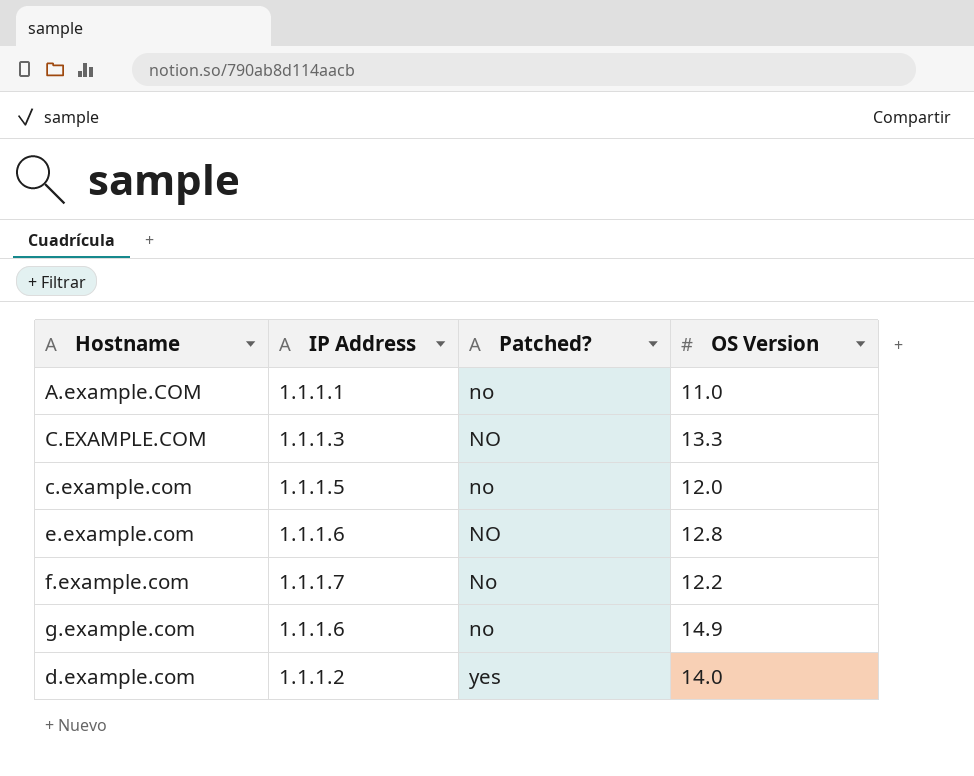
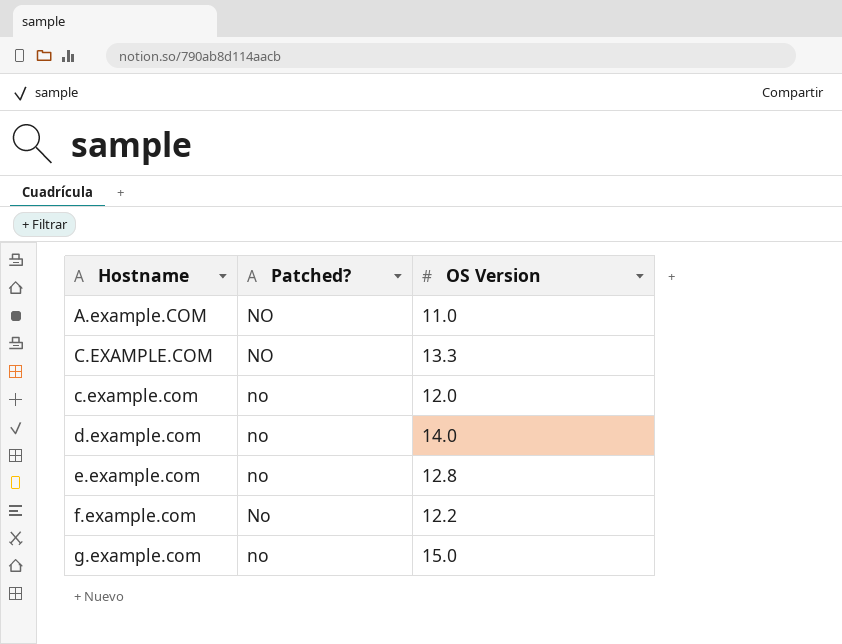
row order: Patched? ascending -> Hostname ascending
column IP Address | position: 2 -> none
A.example.COM | Patched?: no -> NO
d.example.com | Patched?: yes -> no
e.example.com | Patched?: NO -> no
g.example.com | OS Version: 14.9 -> 15.0

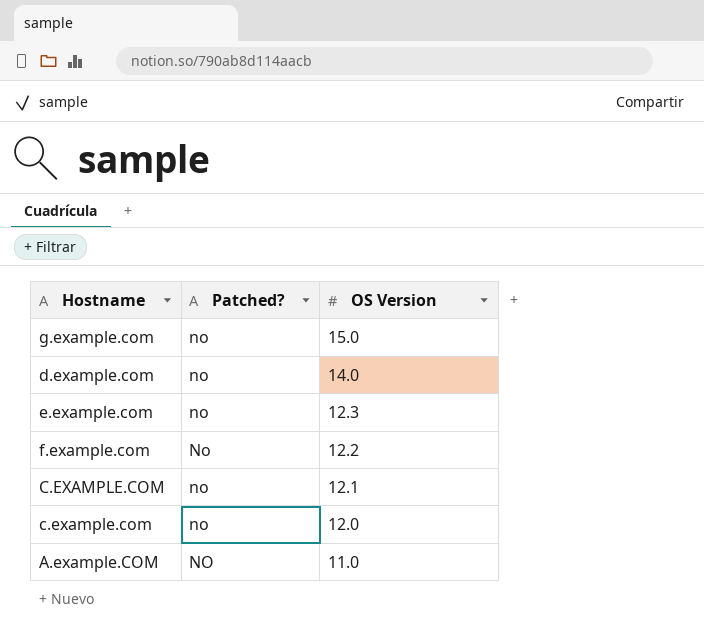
row order: Hostname ascending -> OS Version descending
e.example.com | OS Version: 12.8 -> 12.3
C.EXAMPLE.COM | Patched?: NO -> no
C.EXAMPLE.COM | OS Version: 13.3 -> 12.1

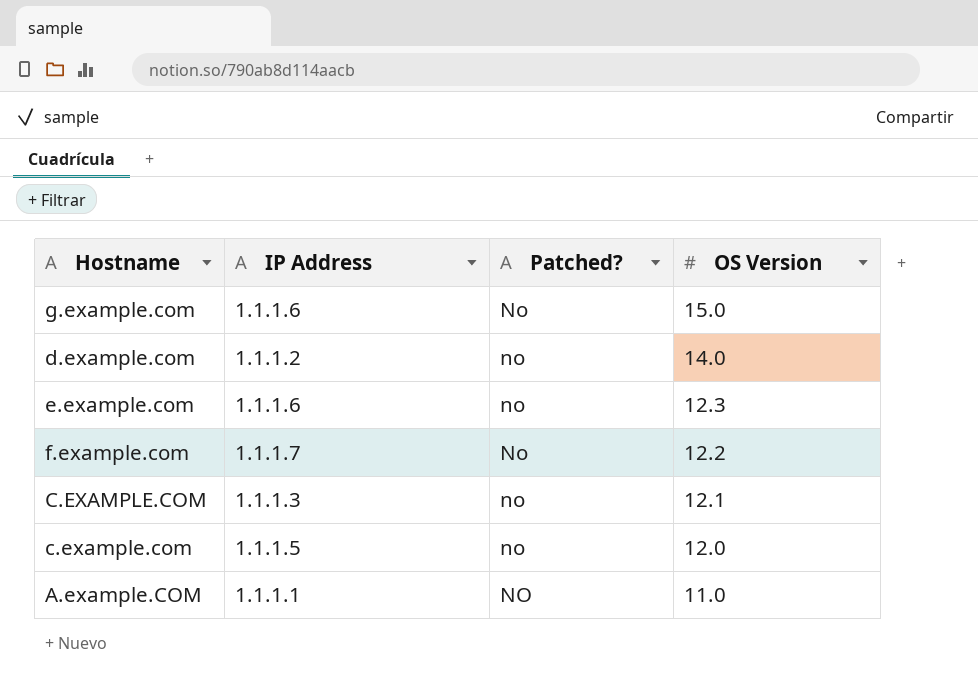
column IP Address | position: none -> 2
g.example.com | Patched?: no -> No

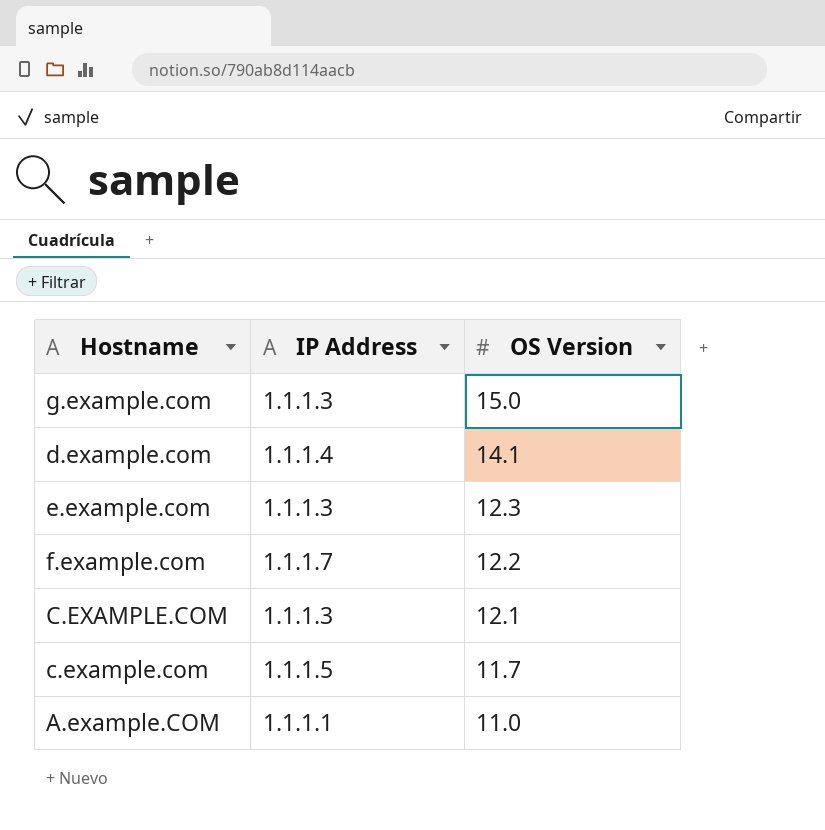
column Patched? | position: 3 -> none
g.example.com | IP Address: 1.1.1.6 -> 1.1.1.3
d.example.com | IP Address: 1.1.1.2 -> 1.1.1.4
d.example.com | OS Version: 14.0 -> 14.1
e.example.com | IP Address: 1.1.1.6 -> 1.1.1.3
c.example.com | OS Version: 12.0 -> 11.7

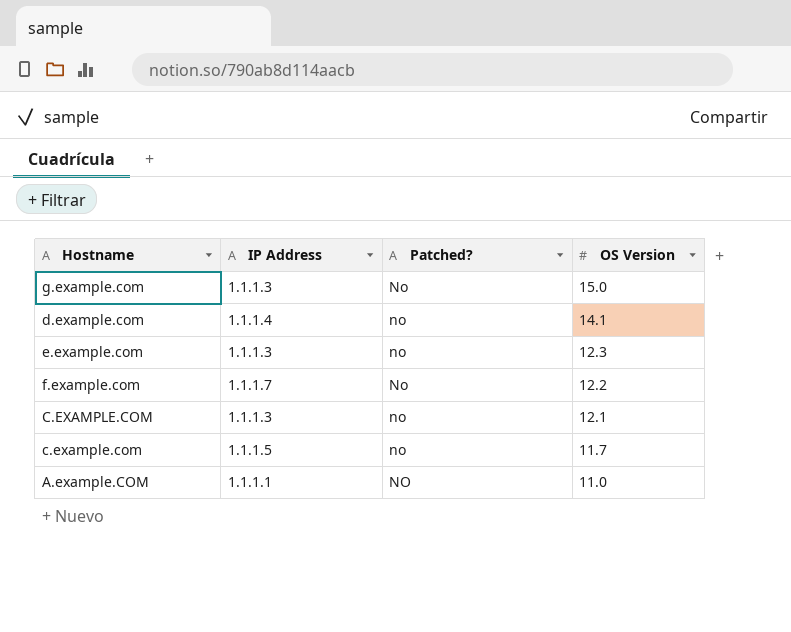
column Patched? | position: none -> 3

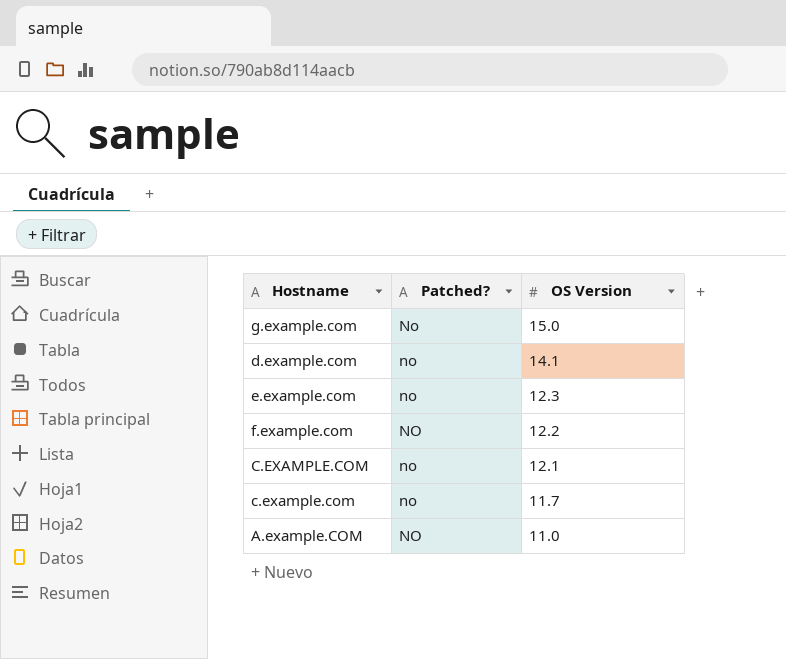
column IP Address | position: 2 -> none
f.example.com | Patched?: No -> NO

